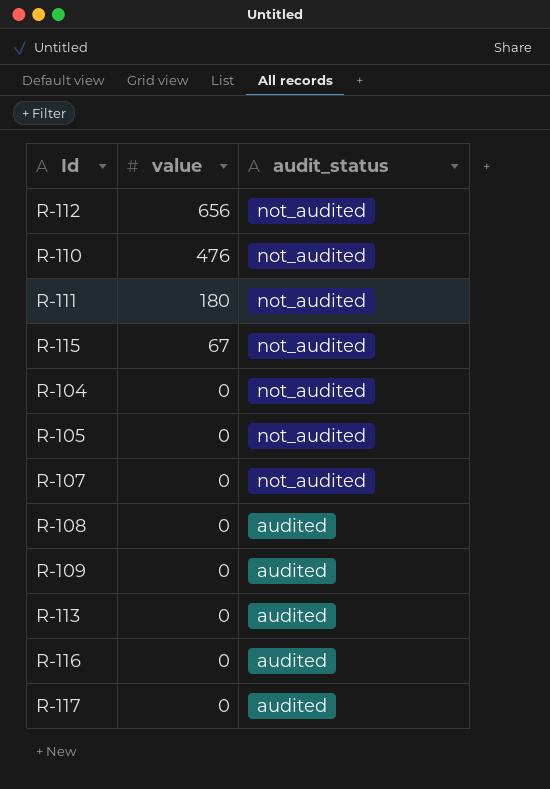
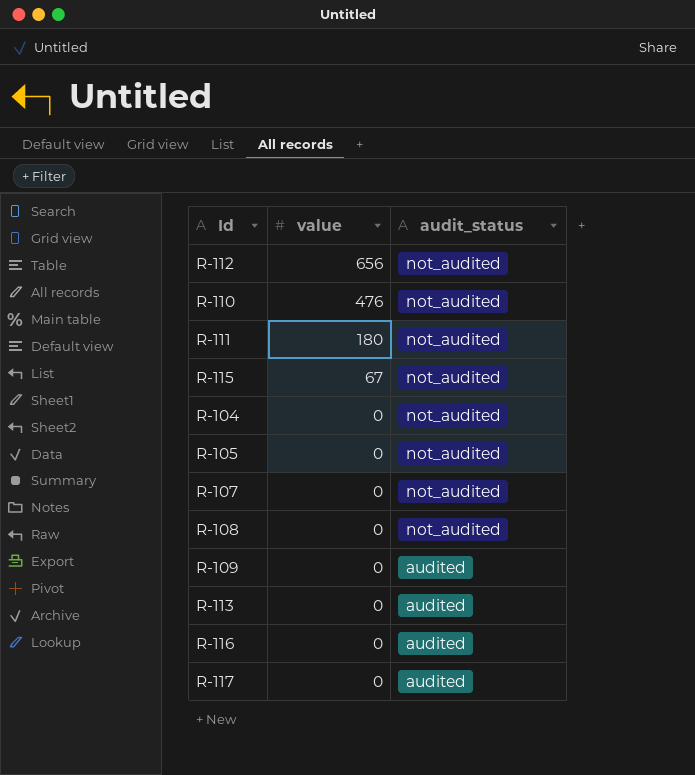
R-108 | audit_status: audited -> not_audited

